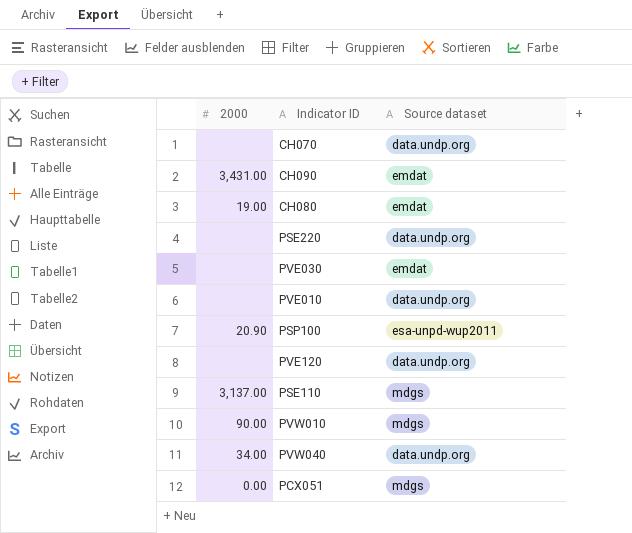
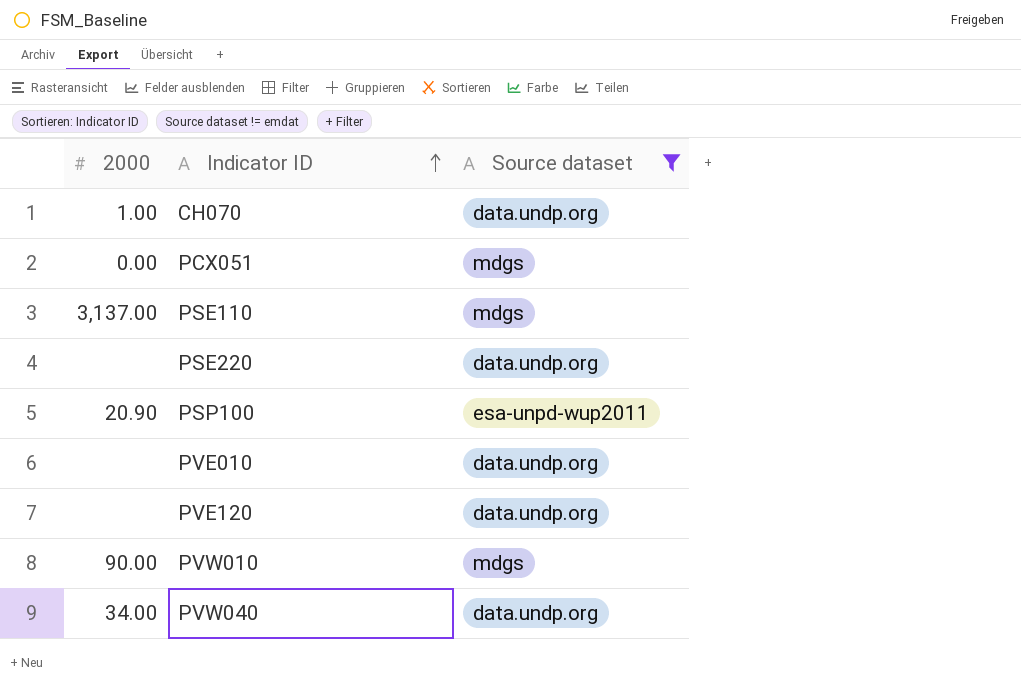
filter: none -> Source dataset != emdat
row order: none -> Indicator ID ascending
CH070 | 2000: none -> 1.00

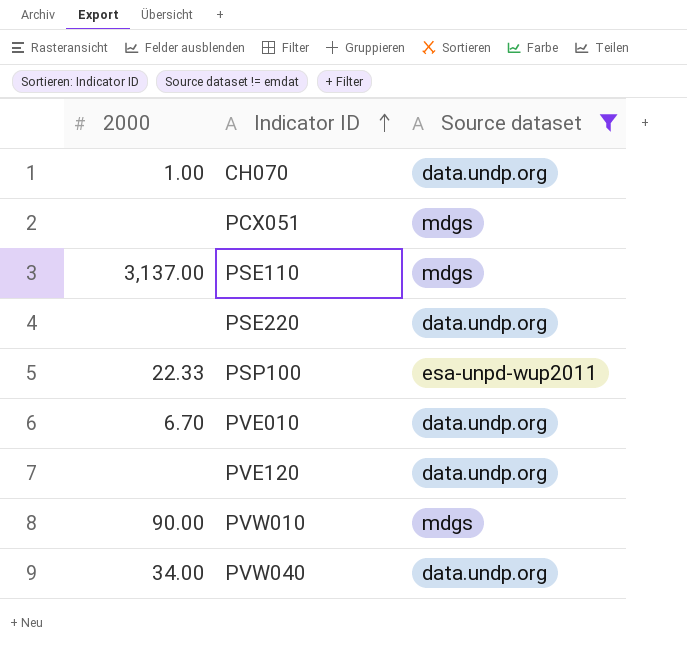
PCX051 | 2000: 0.00 -> none
PSP100 | 2000: 20.90 -> 22.33
PVE010 | 2000: none -> 6.70

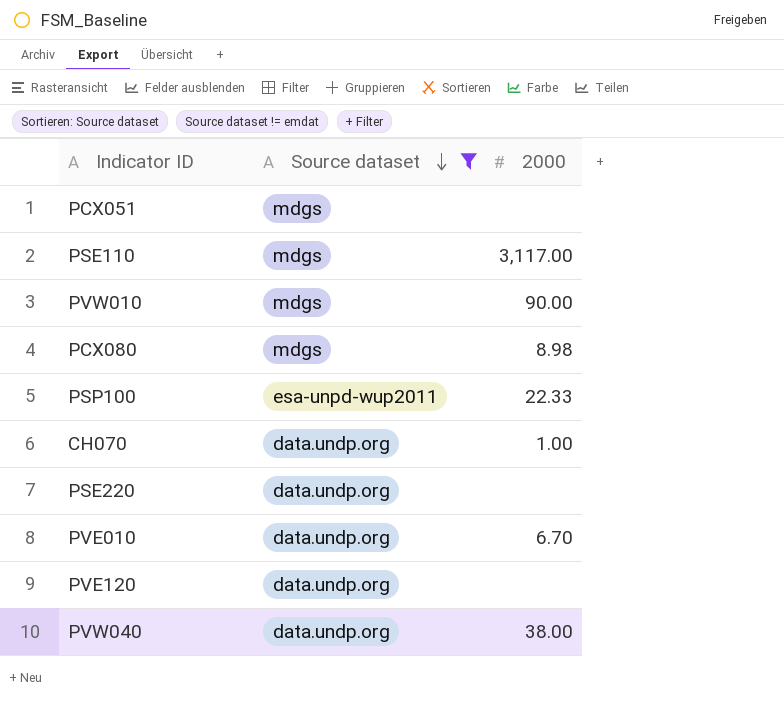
row order: Indicator ID ascending -> Source dataset descending
column 2000 | position: 1 -> 3
PSE110 | 2000: 3,137.00 -> 3,117.00
row PCX080: none -> mdgs | 8.98
PVW040 | 2000: 34.00 -> 38.00

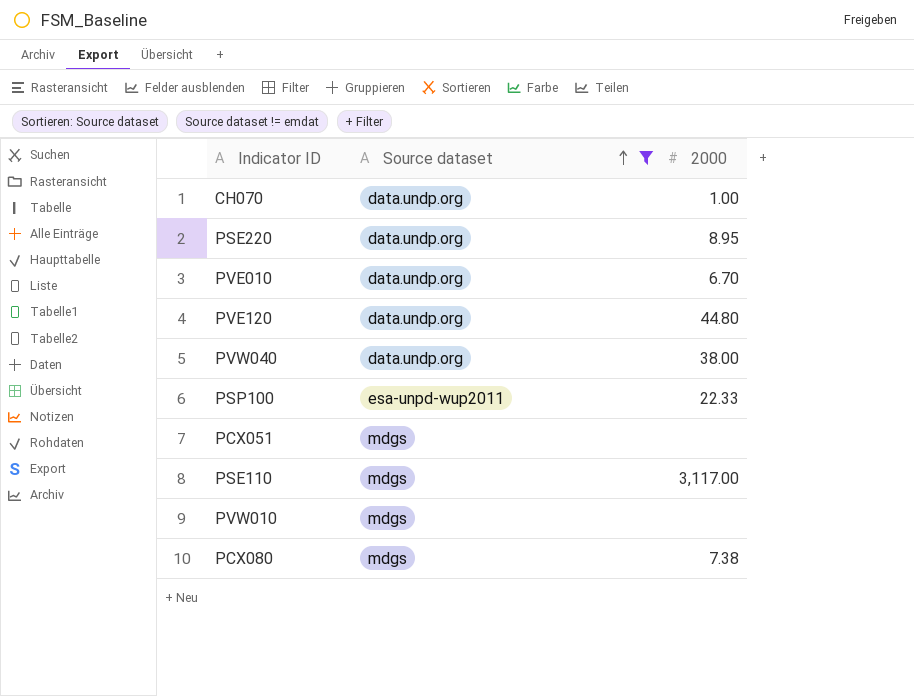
row order: Source dataset descending -> Source dataset ascending
PSE220 | 2000: none -> 8.95
PVE120 | 2000: none -> 44.80
PVW010 | 2000: 90.00 -> none
PCX080 | 2000: 8.98 -> 7.38

